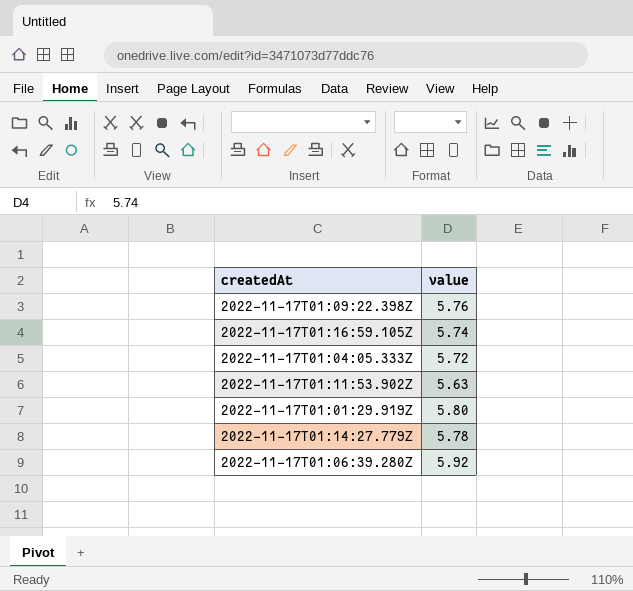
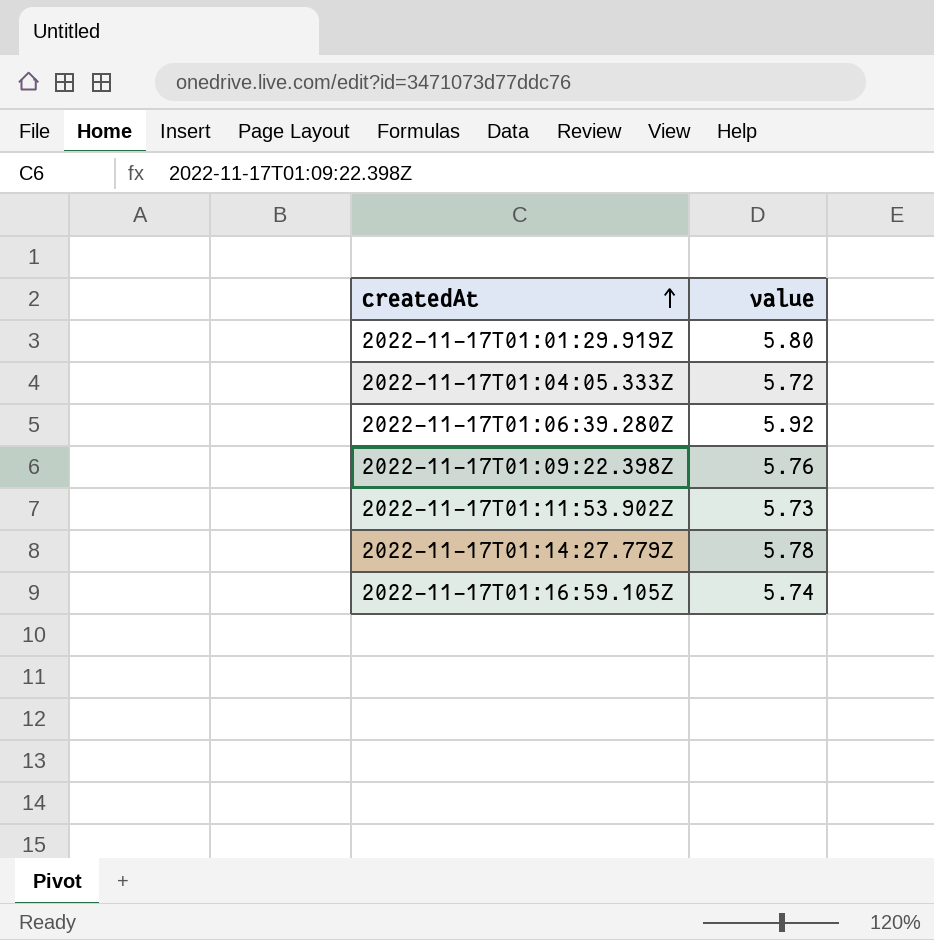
row order: none -> createdAt ascending
2022-11-17T01:11:53.902Z | value: 5.63 -> 5.73

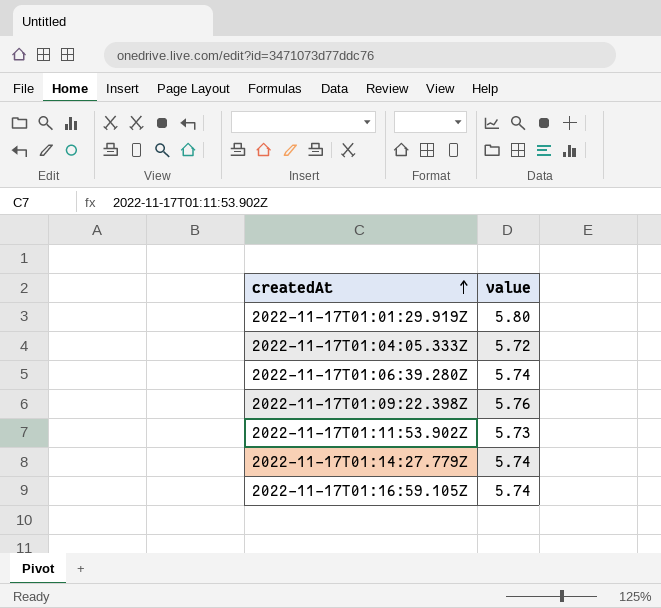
2022-11-17T01:06:39.280Z | value: 5.92 -> 5.74
2022-11-17T01:14:27.779Z | value: 5.78 -> 5.74

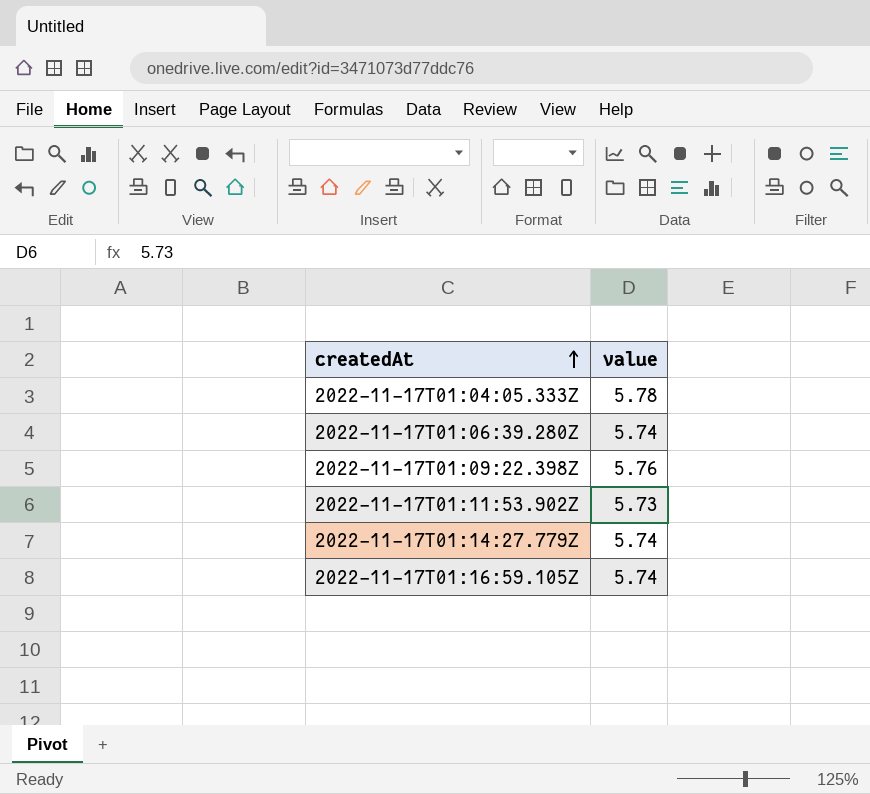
row 2022-11-17T01:01:29.919Z: 5.80 -> none
2022-11-17T01:04:05.333Z | value: 5.72 -> 5.78

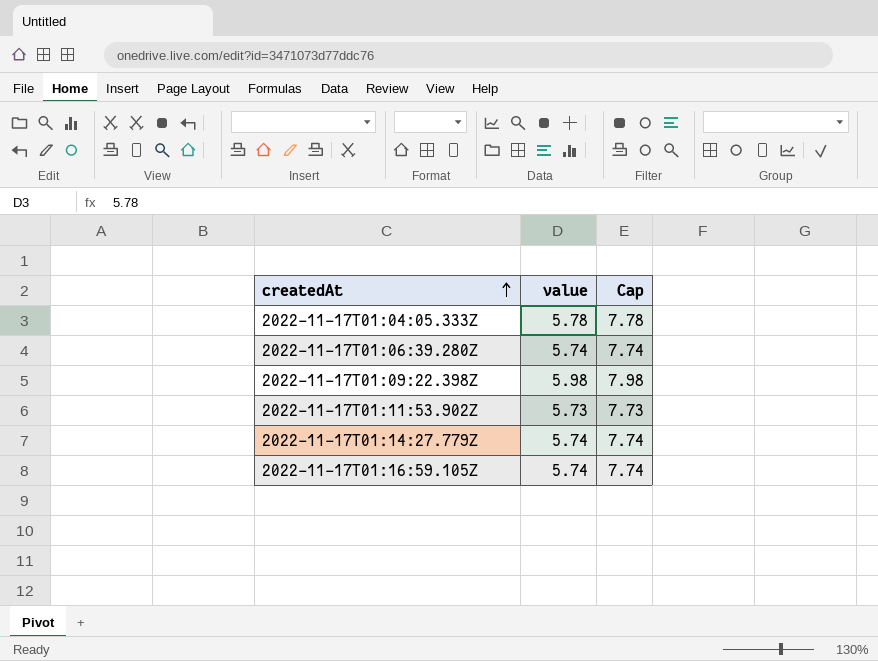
column Cap | formula: none -> [value] + 2
2022-11-17T01:09:22.398Z | value: 5.76 -> 5.98

